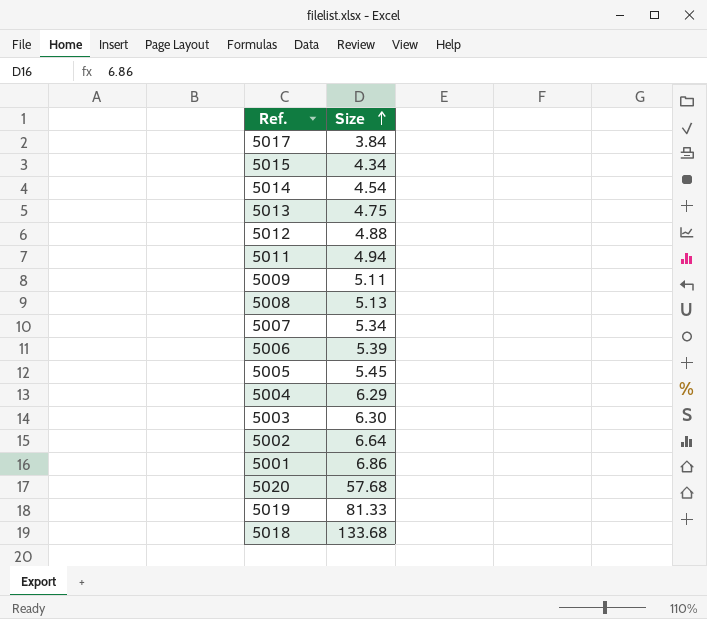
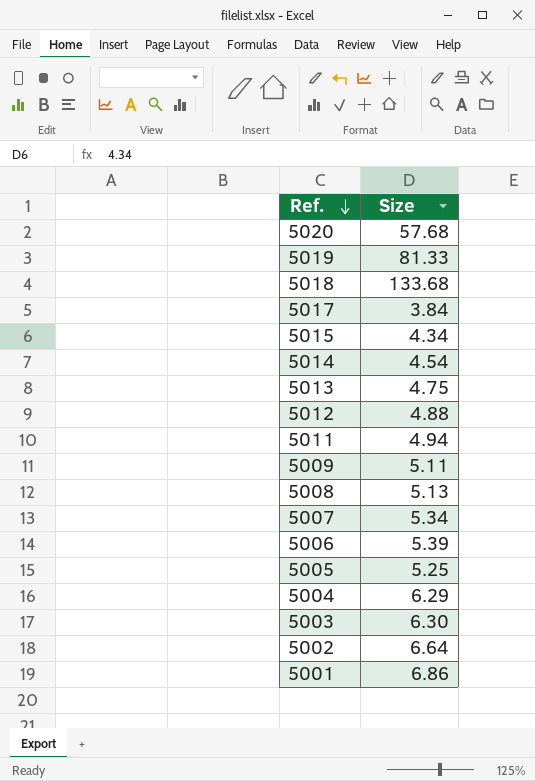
row order: Size ascending -> Ref. descending
5005 | Size: 5.45 -> 5.25

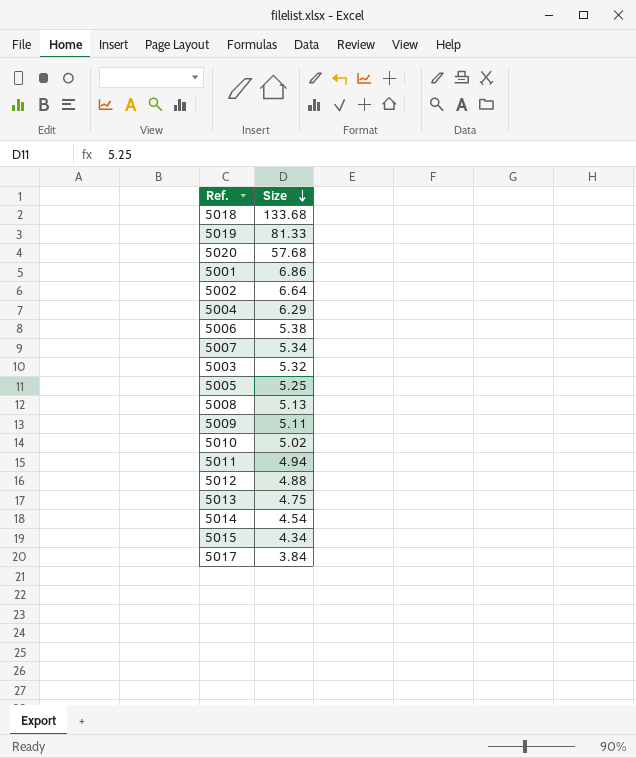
row order: Ref. descending -> Size descending
5006 | Size: 5.39 -> 5.38
5003 | Size: 6.30 -> 5.32
row 5010: none -> 5.02

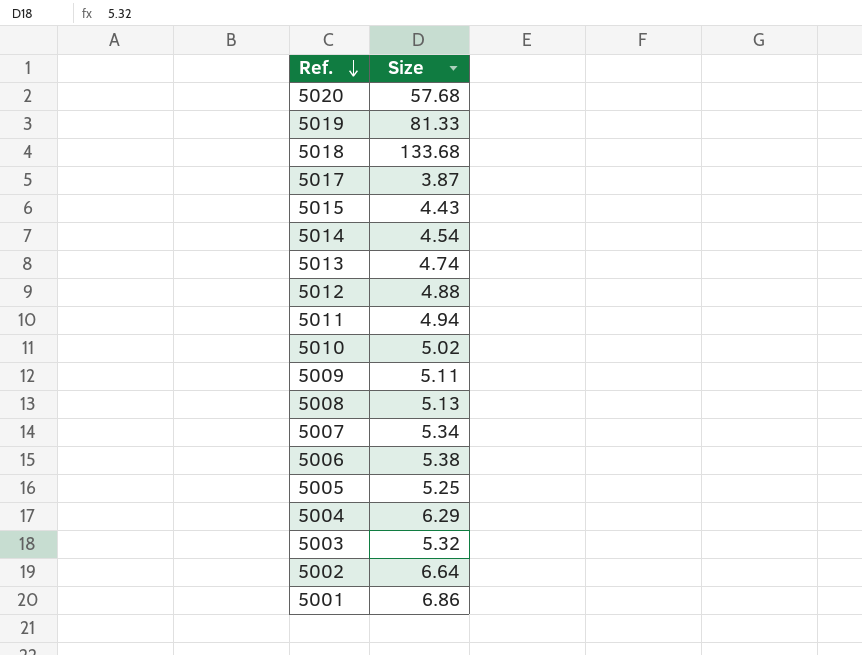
row order: Size descending -> Ref. descending
5017 | Size: 3.84 -> 3.87
5015 | Size: 4.34 -> 4.43
5013 | Size: 4.75 -> 4.74

